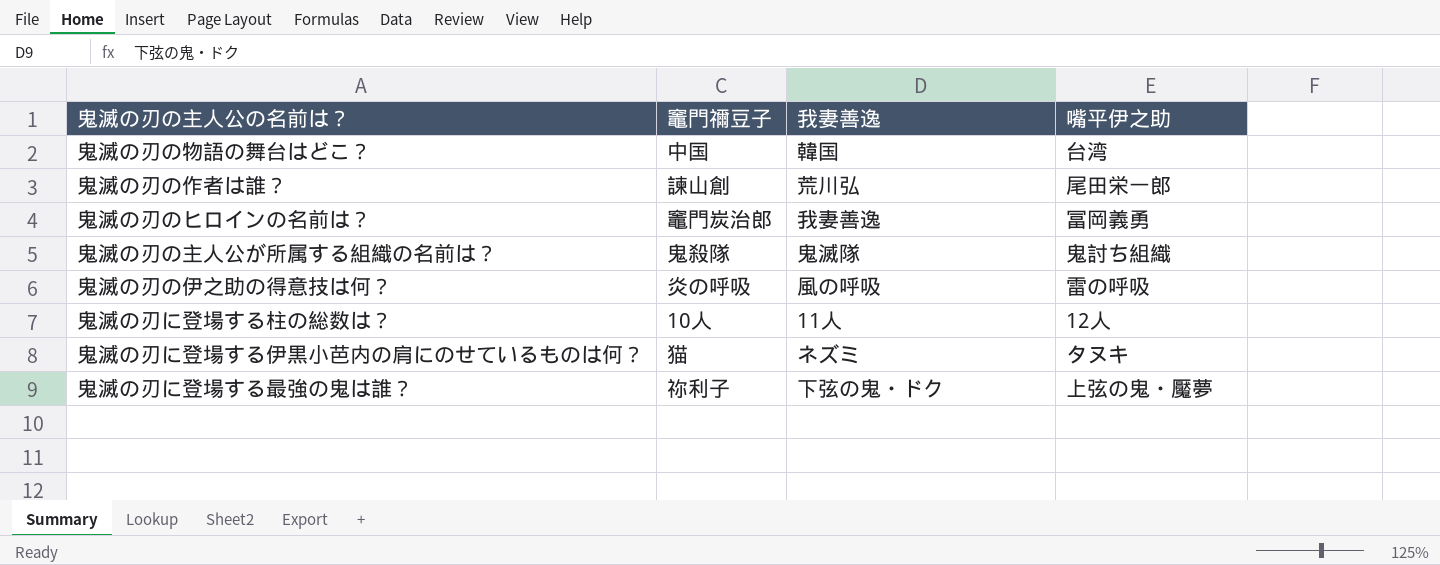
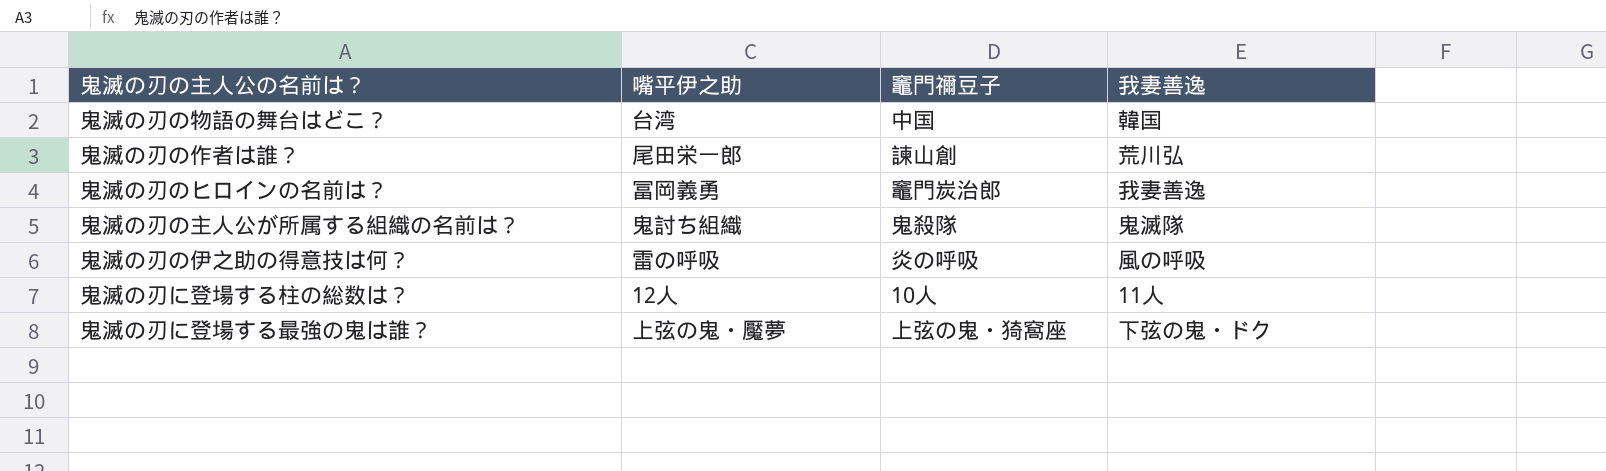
column 嘴平伊之助 | position: 4 -> 2
row 鬼滅の刃に登場する伊黒小芭内の肩にのせているものは何？: 猫 | ネズミ | タヌキ -> none
鬼滅の刃に登場する最強の鬼は誰？ | 竈門禰豆子: 祢利子 -> 上弦の鬼・猗窩座

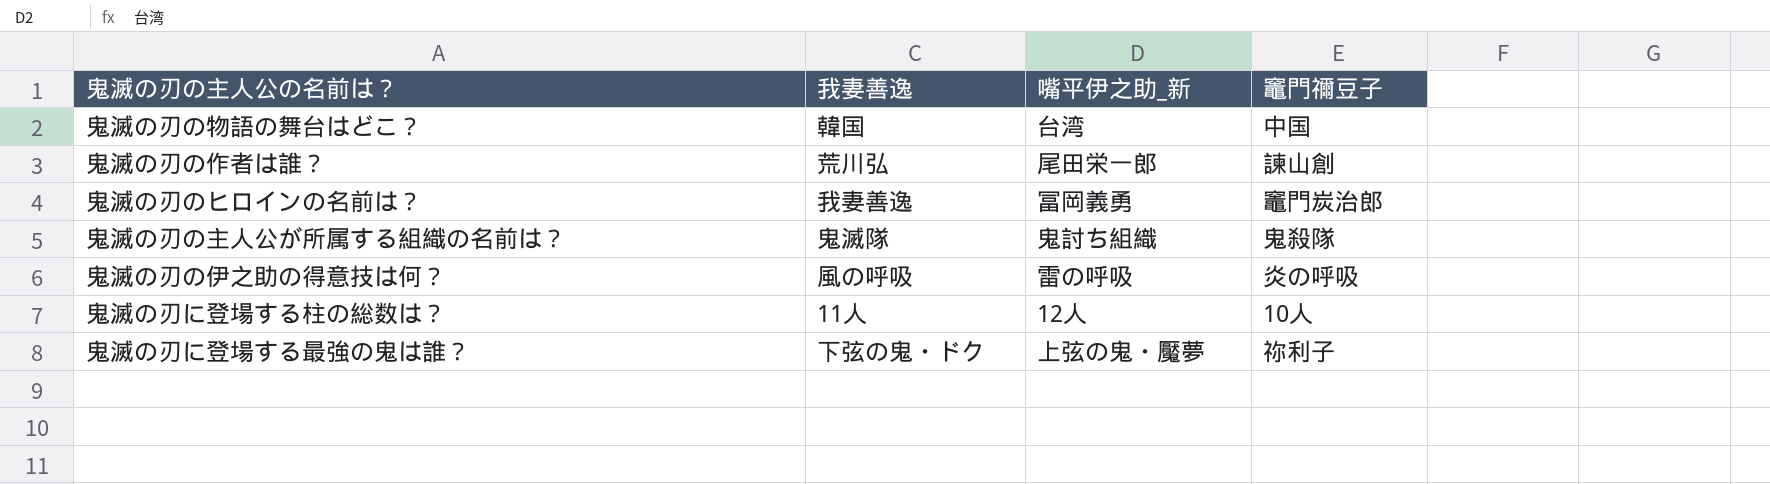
column 我妻善逸 | position: 4 -> 2
column name: 嘴平伊之助 -> 嘴平伊之助_新
鬼滅の刃に登場する最強の鬼は誰？ | 竈門禰豆子: 上弦の鬼・猗窩座 -> 祢利子

